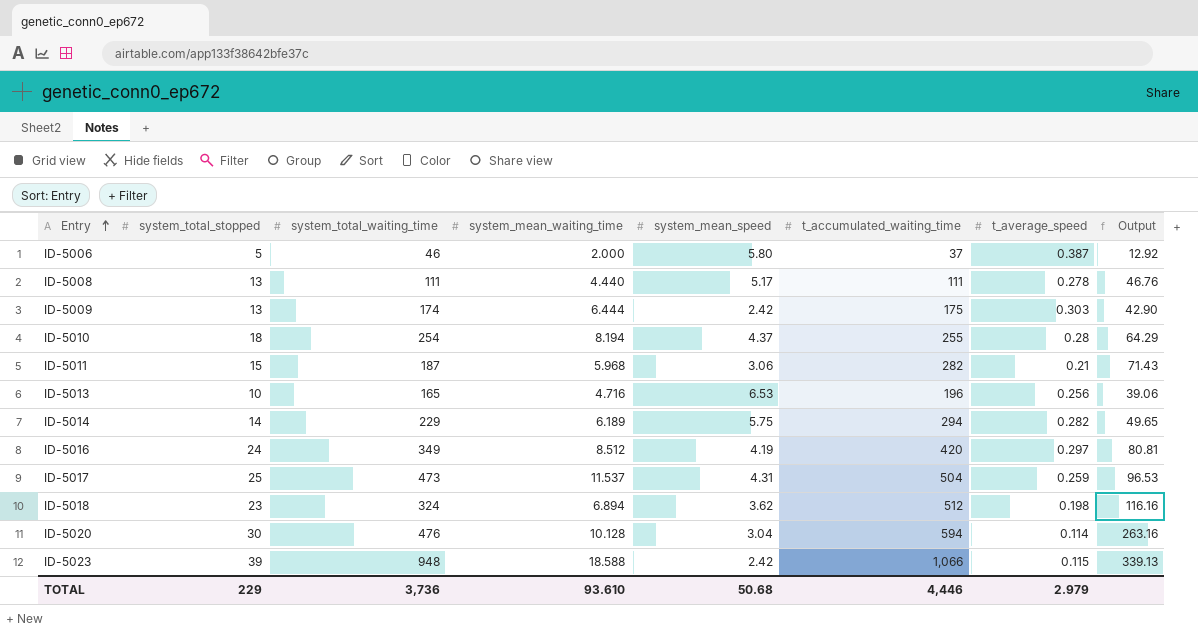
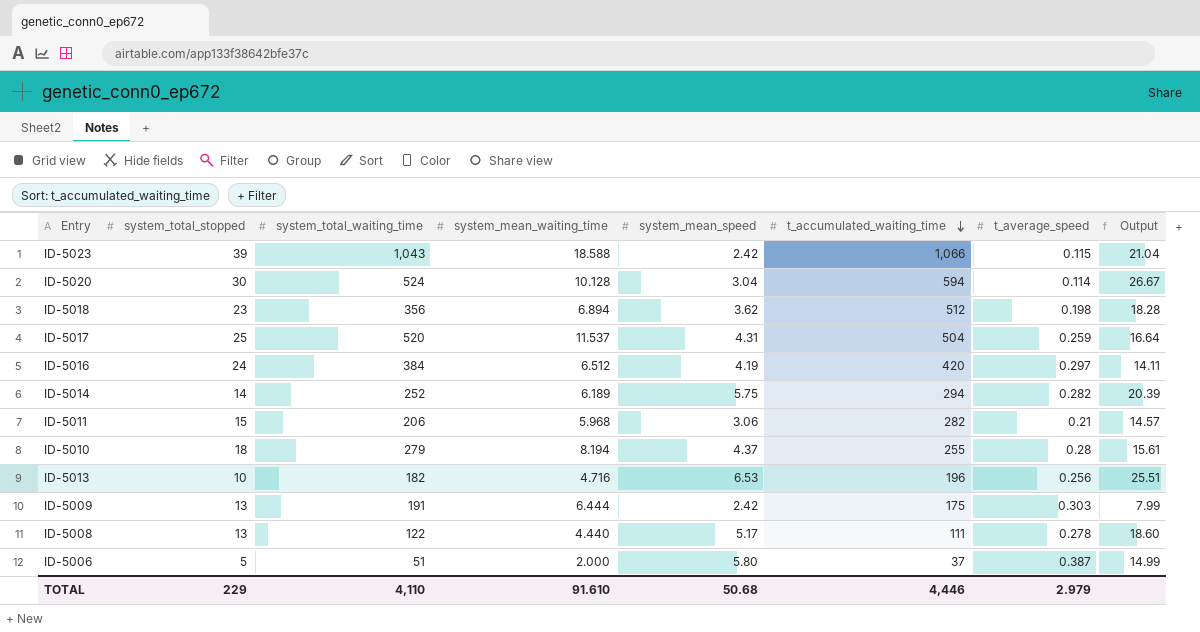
row order: Entry ascending -> t_accumulated_waiting_time descending
column Output | formula: [system_total_stopped] / [t_average_speed] -> [system_mean_speed] / [t_average_speed]
ID-5023 | system_total_waiting_time: 948 -> 1,043
ID-5020 | system_total_waiting_time: 476 -> 524
ID-5018 | system_total_waiting_time: 324 -> 356
ID-5017 | system_total_waiting_time: 473 -> 520
ID-5016 | system_total_waiting_time: 349 -> 384
ID-5016 | system_mean_waiting_time: 8.512 -> 6.512
ID-5014 | system_total_waiting_time: 229 -> 252
ID-5011 | system_total_waiting_time: 187 -> 206
ID-5010 | system_total_waiting_time: 254 -> 279
ID-5013 | system_total_waiting_time: 165 -> 182
ID-5009 | system_total_waiting_time: 174 -> 191
ID-5008 | system_total_waiting_time: 111 -> 122
ID-5006 | system_total_waiting_time: 46 -> 51
TOTAL | system_total_waiting_time: 3,736 -> 4,110
TOTAL | system_mean_waiting_time: 93.610 -> 91.610

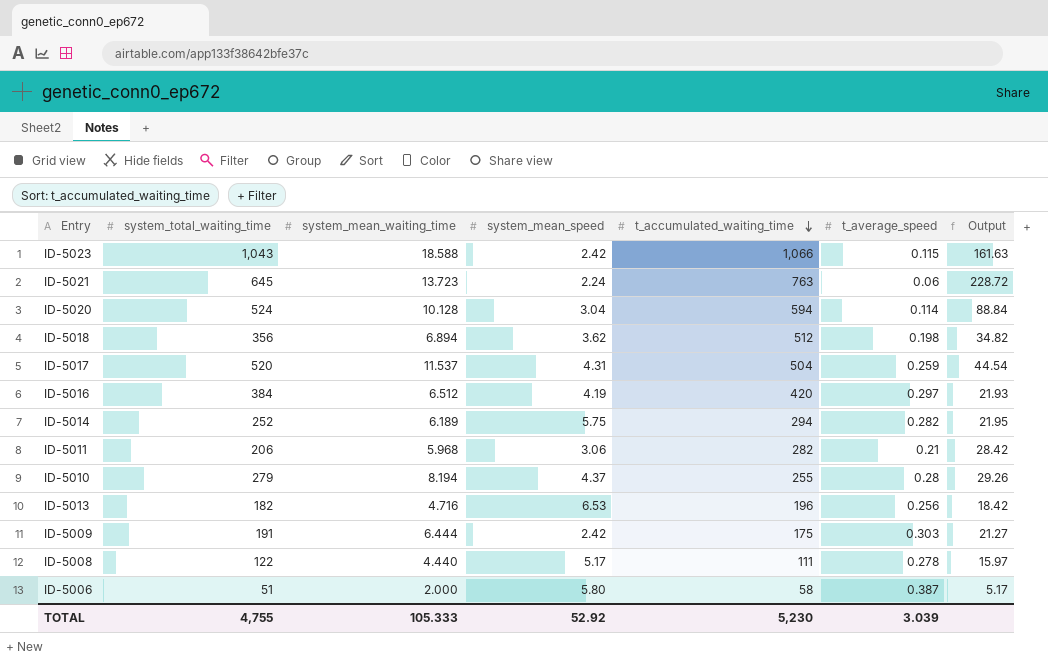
column system_total_stopped | position: 2 -> none
column Output | formula: [system_mean_speed] / [t_average_speed] -> [system_mean_waiting_time] / [t_average_speed]
row ID-5021: none -> 645 | 13.723 | 2.24 | 763 | 0.06 | 228.72
ID-5006 | t_accumulated_waiting_time: 37 -> 58
TOTAL | system_total_waiting_time: 4,110 -> 4,755
TOTAL | system_mean_waiting_time: 91.610 -> 105.333
TOTAL | system_mean_speed: 50.68 -> 52.92
TOTAL | t_accumulated_waiting_time: 4,446 -> 5,230
TOTAL | t_average_speed: 2.979 -> 3.039

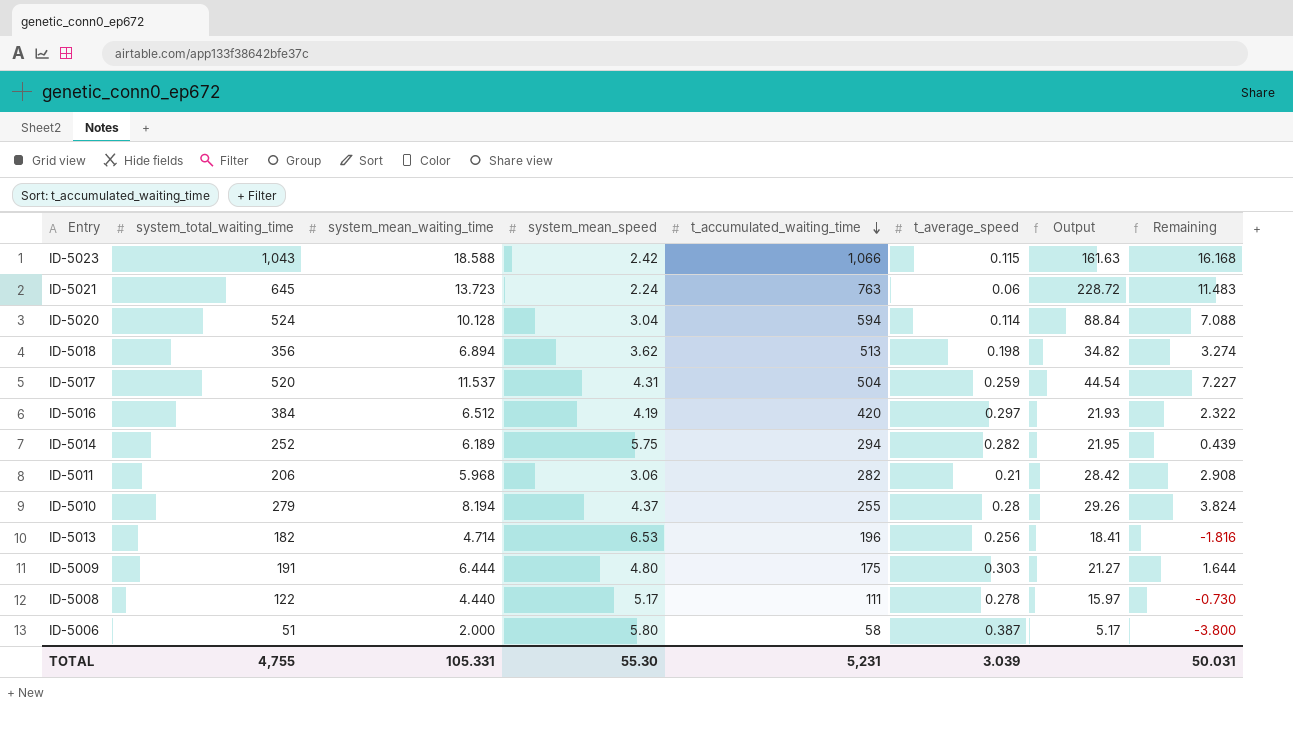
column Remaining | formula: none -> [system_mean_waiting_time] - [system_mean_speed]
ID-5018 | t_accumulated_waiting_time: 512 -> 513
ID-5013 | system_mean_waiting_time: 4.716 -> 4.714
ID-5013 | Output: 18.42 -> 18.41
ID-5009 | system_mean_speed: 2.42 -> 4.80
TOTAL | system_mean_waiting_time: 105.333 -> 105.331
TOTAL | system_mean_speed: 52.92 -> 55.30
TOTAL | t_accumulated_waiting_time: 5,230 -> 5,231

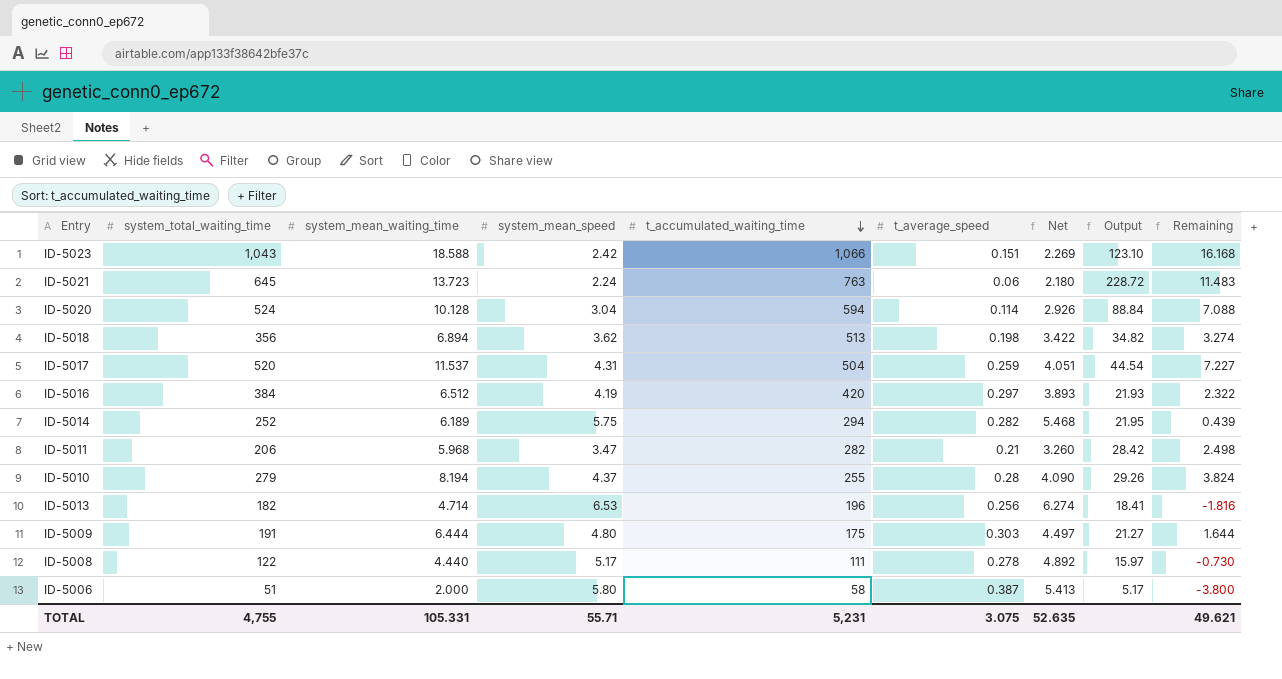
column Net | formula: none -> [system_mean_speed] - [t_average_speed]
ID-5023 | t_average_speed: 0.115 -> 0.151
ID-5023 | Output: 161.63 -> 123.10
ID-5011 | system_mean_speed: 3.06 -> 3.47
ID-5011 | Remaining: 2.908 -> 2.498
TOTAL | system_mean_speed: 55.30 -> 55.71
TOTAL | t_average_speed: 3.039 -> 3.075
TOTAL | Remaining: 50.031 -> 49.621

